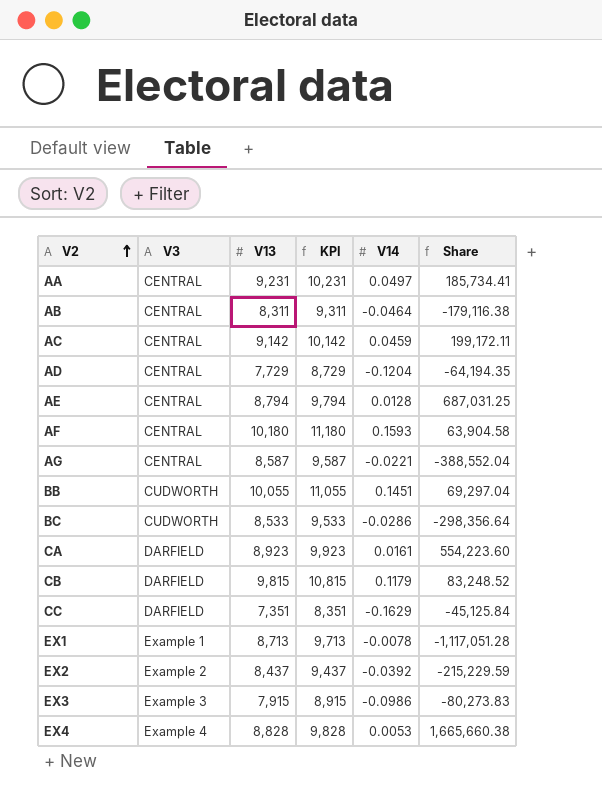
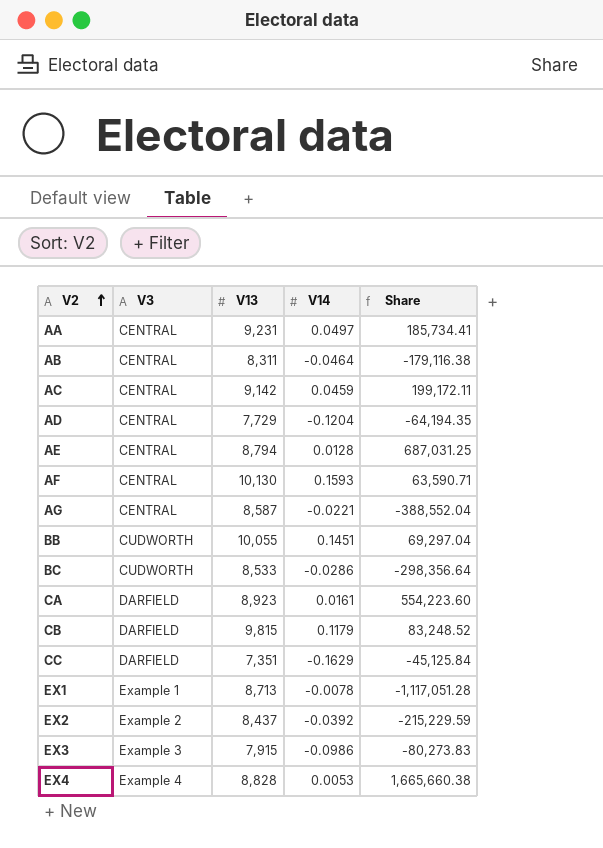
column KPI | formula: [V13] + 1000 -> none
AF | V13: 10,180 -> 10,130
AF | Share: 63,904.58 -> 63,590.71

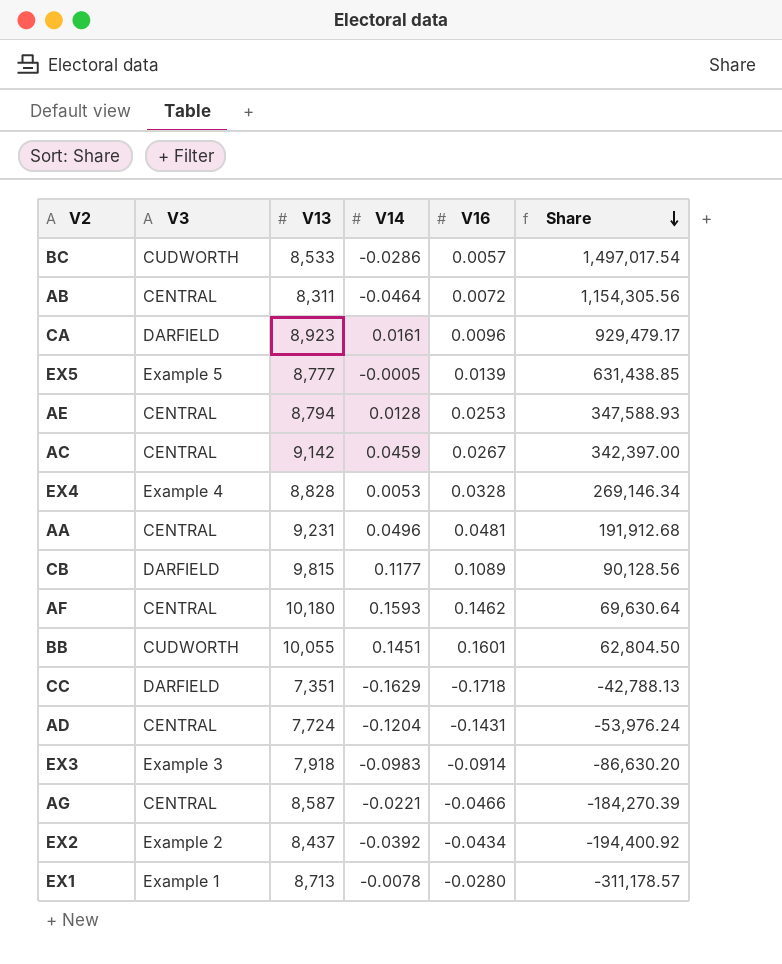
row order: V2 ascending -> Share descending
column V16 | position: none -> 5
column Share | formula: [V13] / [V14] -> [V13] / [V16]
row EX5: none -> Example 5 | 8,777 | -0.0005 | 0.0139 | 631,438.85
AA | V14: 0.0497 -> 0.0496
CB | V14: 0.1179 -> 0.1177
AF | V13: 10,130 -> 10,180
AD | V13: 7,729 -> 7,724
EX3 | V13: 7,915 -> 7,918
EX3 | V14: -0.0986 -> -0.0983

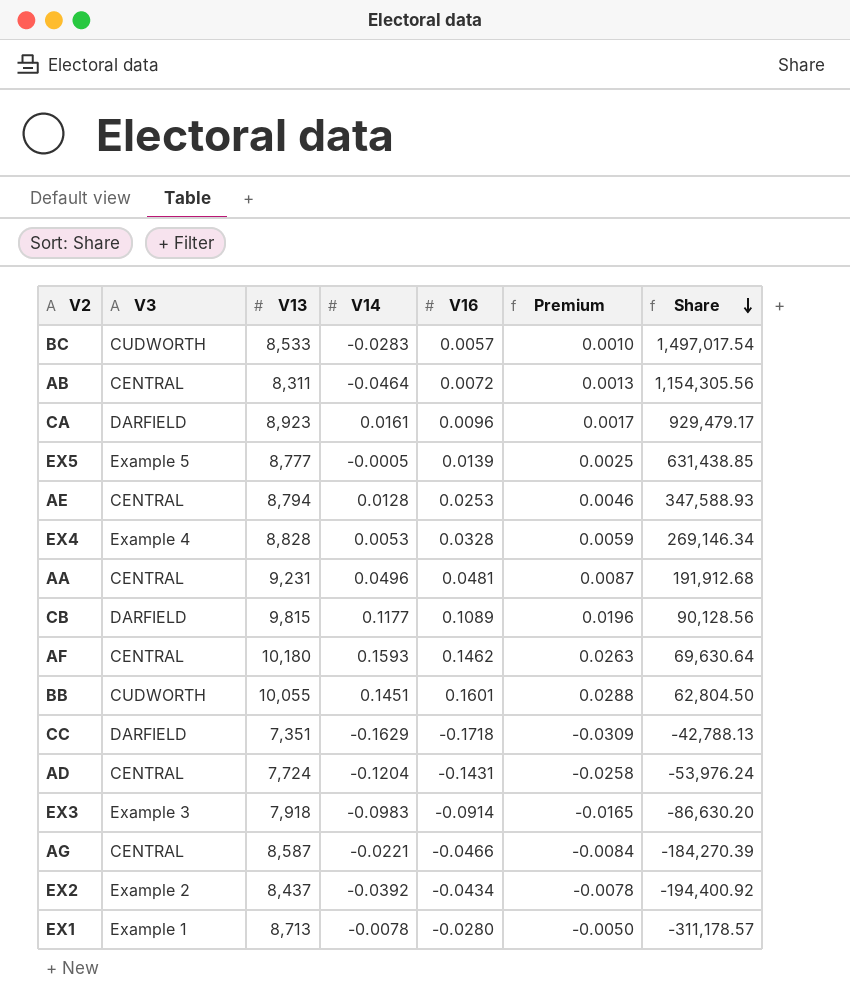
column Premium | formula: none -> [V16] * 0.18
row AC: CENTRAL | 9,142 | 0.0459 | 0.0267 | 342,397.00 -> none
BC | V14: -0.0286 -> -0.0283

